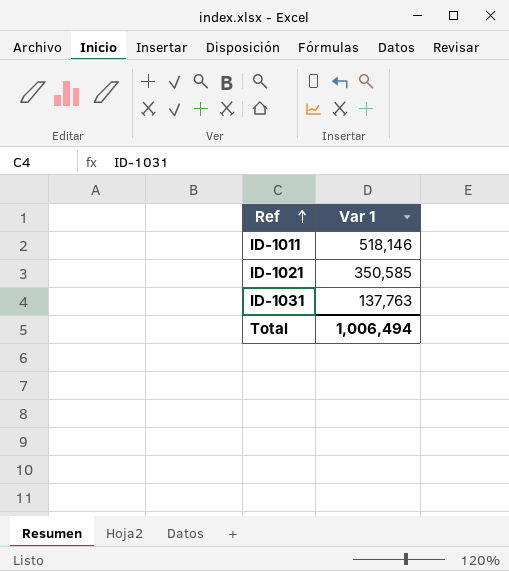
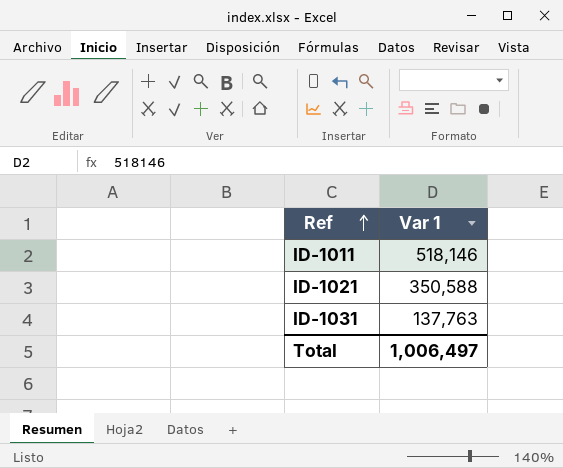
ID-1021 | Var 1: 350,585 -> 350,588
Total | Var 1: 1,006,494 -> 1,006,497

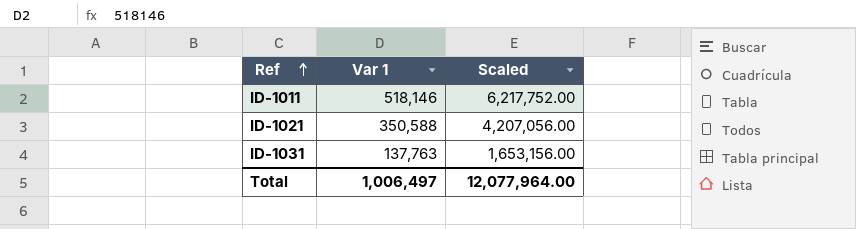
column Scaled | formula: none -> [Var 1] * 12

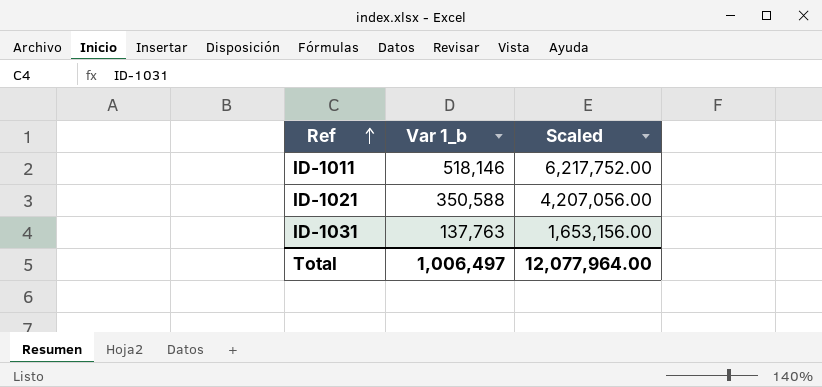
column name: Var 1 -> Var 1_b

